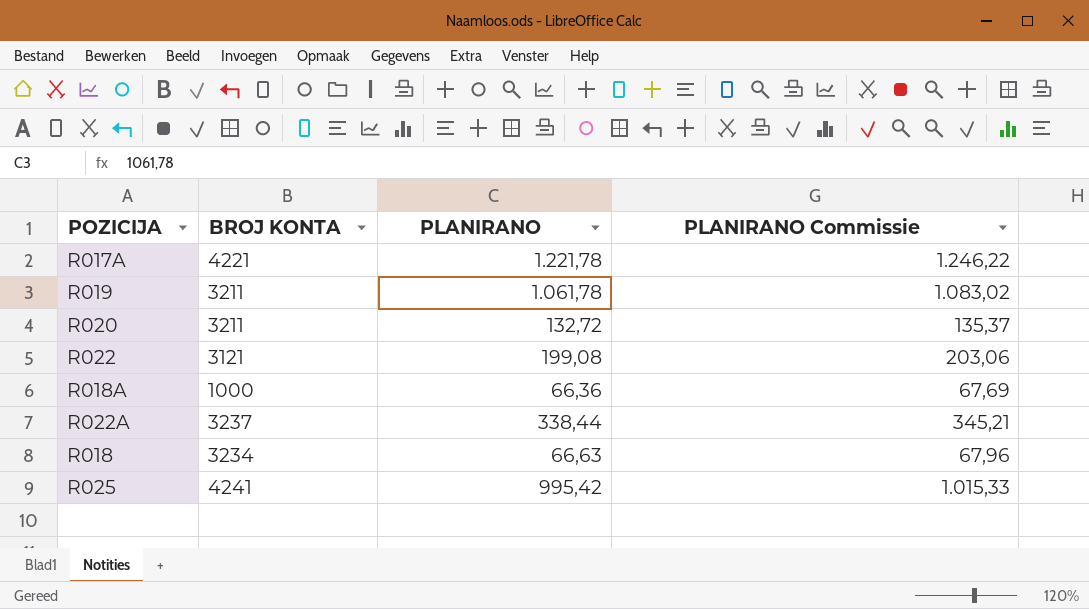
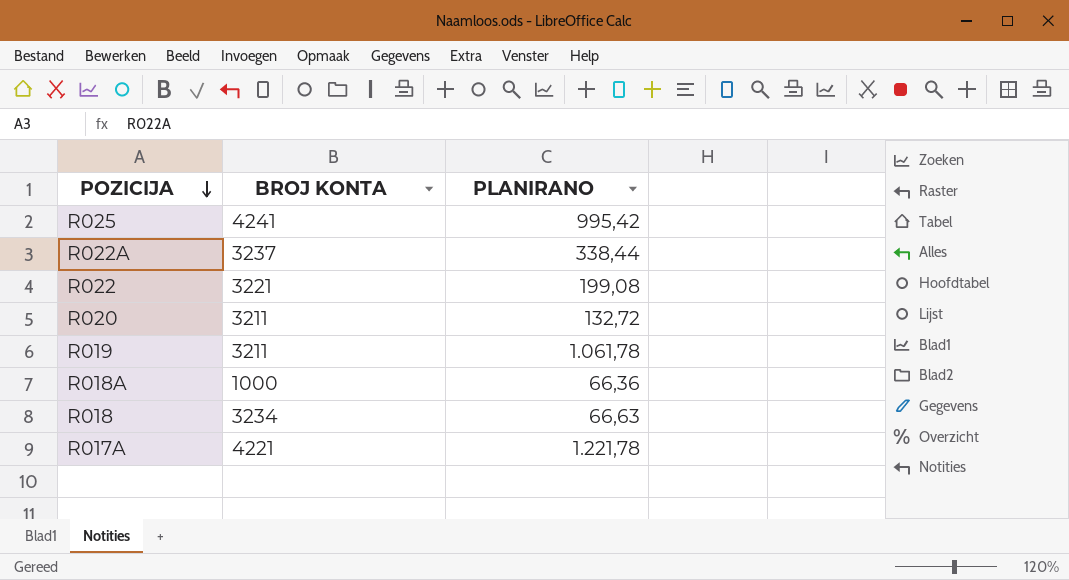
row order: none -> POZICIJA descending
column PLANIRANO Commissie | formula: [PLANIRANO] * 1,02 -> none
R022 | BROJ KONTA: 3121 -> 3221

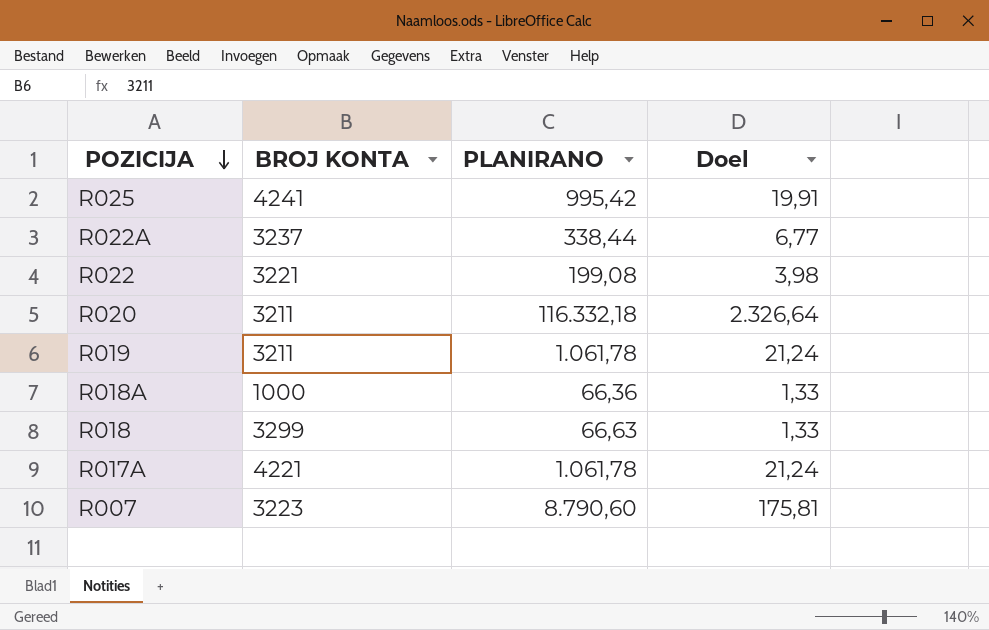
column Doel | formula: none -> [PLANIRANO] * 0,02
R020 | PLANIRANO: 132,72 -> 116.332,18
R018 | BROJ KONTA: 3234 -> 3299
R017A | PLANIRANO: 1.221,78 -> 1.061,78
row R007: none -> 3223 | 8.790,60 | 175,81

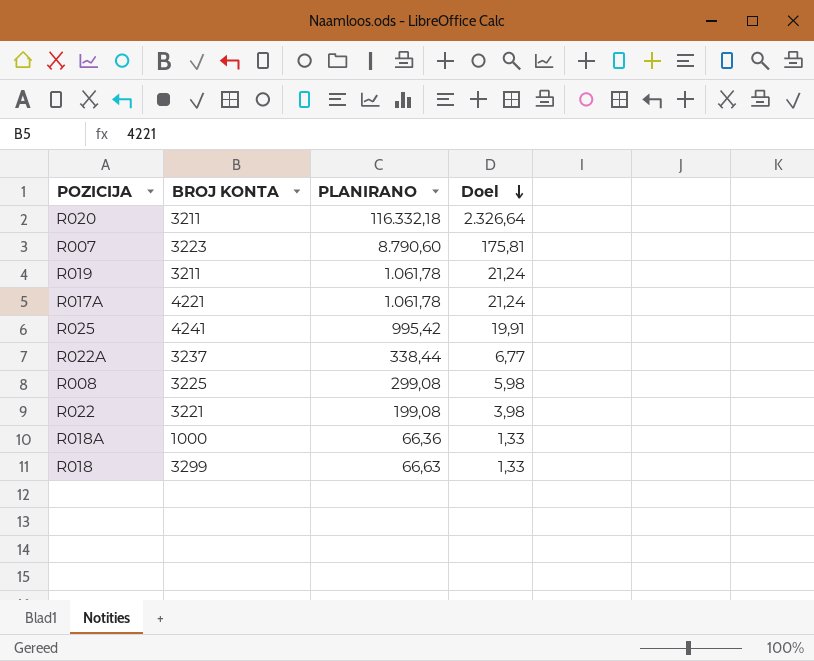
row order: POZICIJA descending -> Doel descending
row R008: none -> 3225 | 299,08 | 5,98

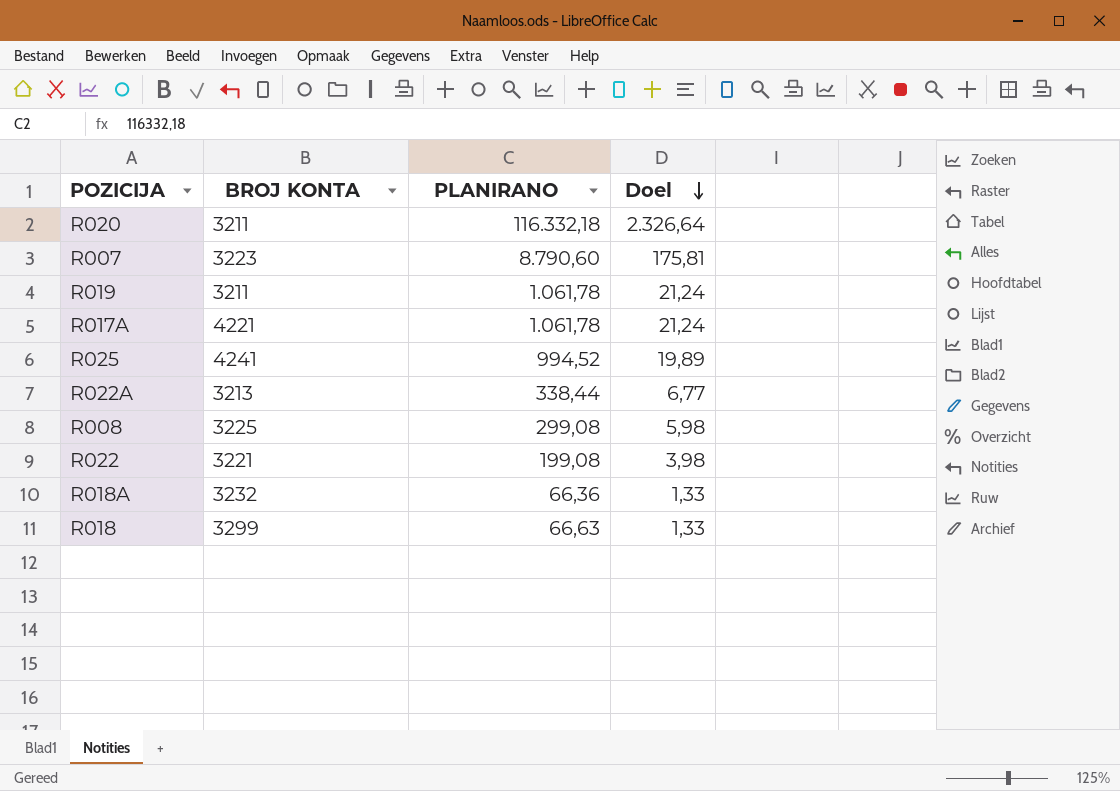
R025 | PLANIRANO: 995,42 -> 994,52
R025 | Doel: 19,91 -> 19,89
R022A | BROJ KONTA: 3237 -> 3213
R018A | BROJ KONTA: 1000 -> 3232

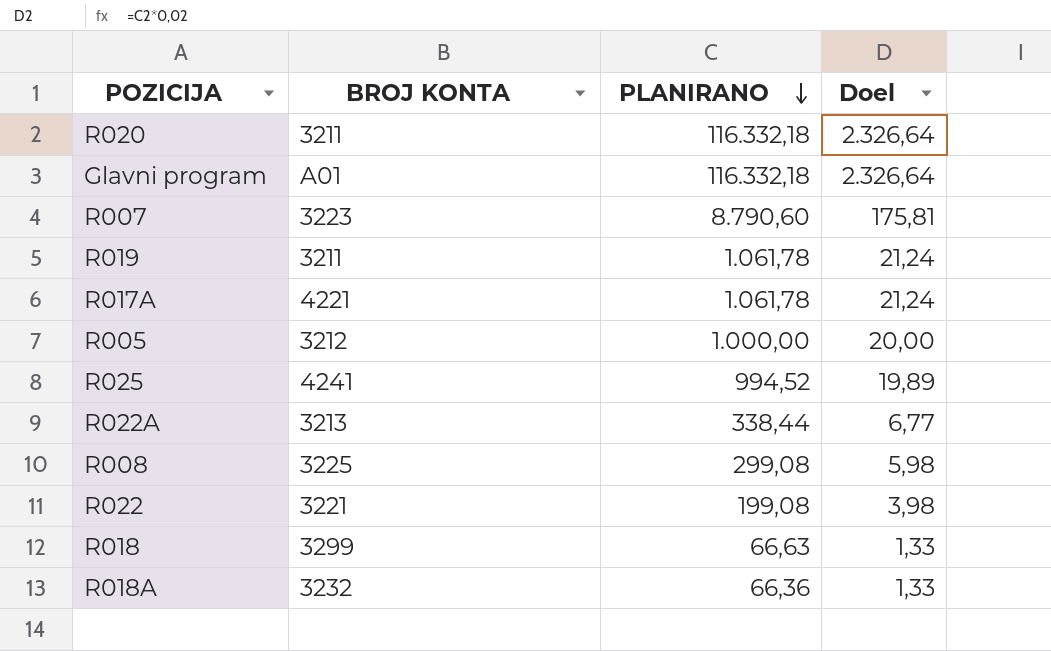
row order: Doel descending -> PLANIRANO descending
row Glavni program: none -> A01 | 116.332,18 | 2.326,64
row R005: none -> 3212 | 1.000,00 | 20,00

